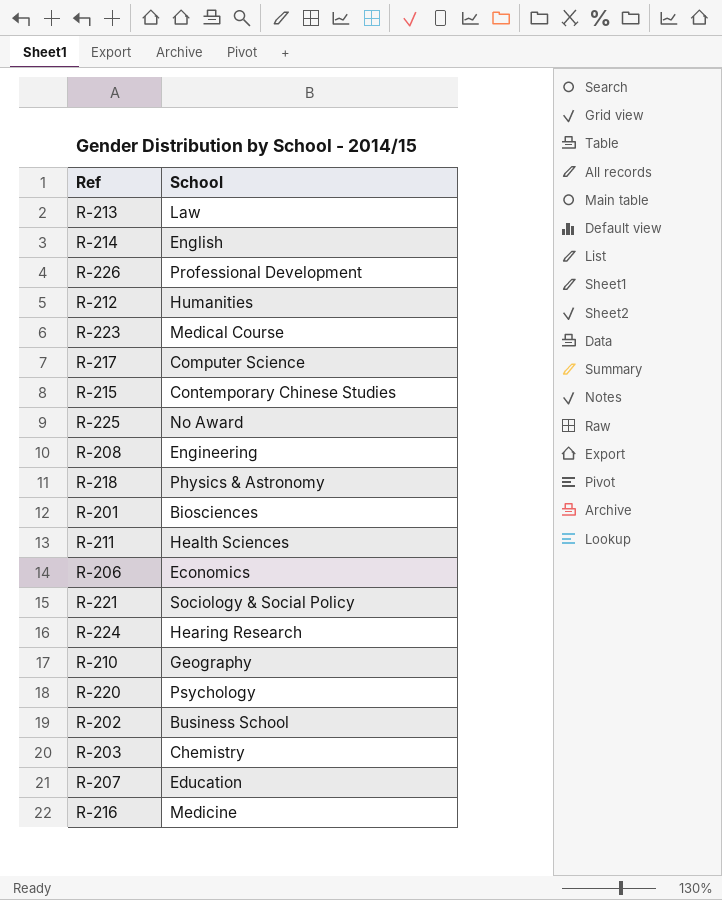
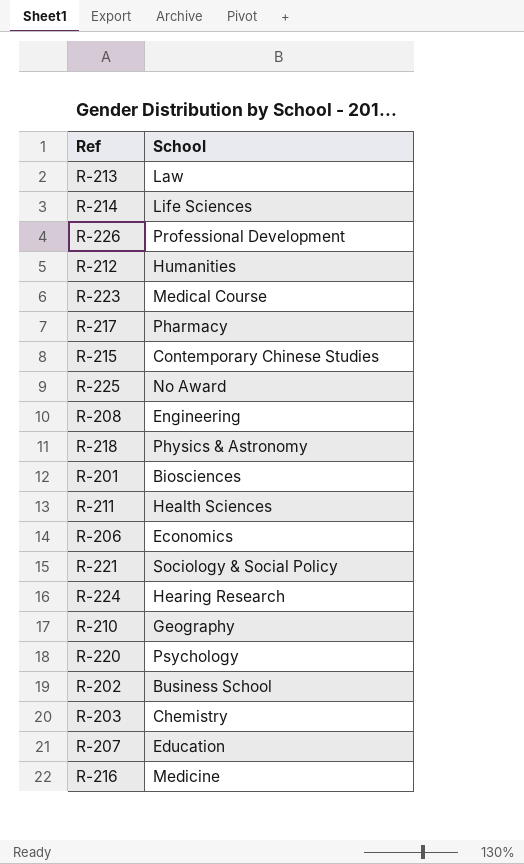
R-214 | School: English -> Life Sciences
R-217 | School: Computer Science -> Pharmacy

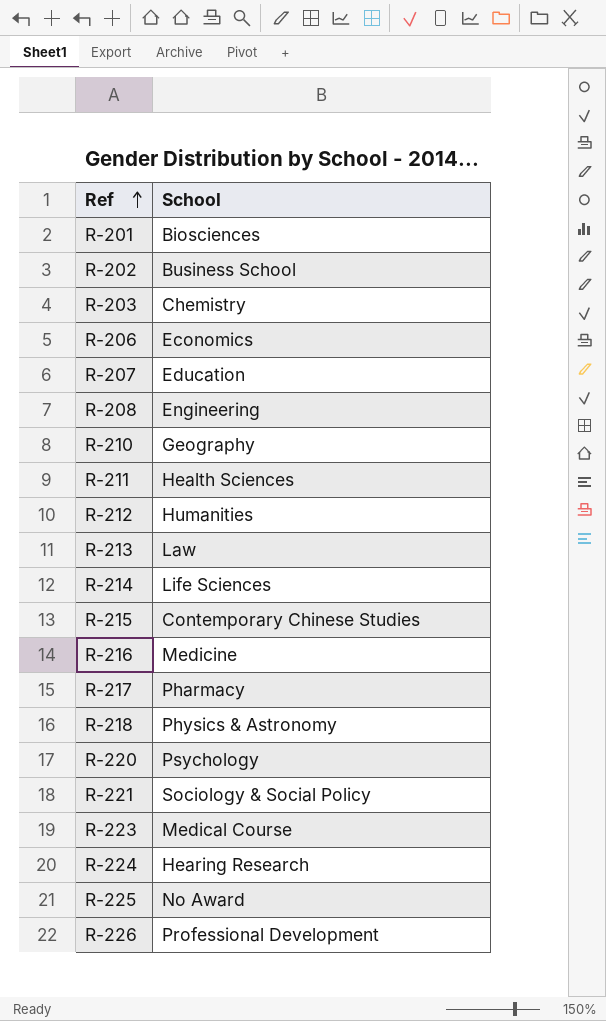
row order: none -> Ref ascending

